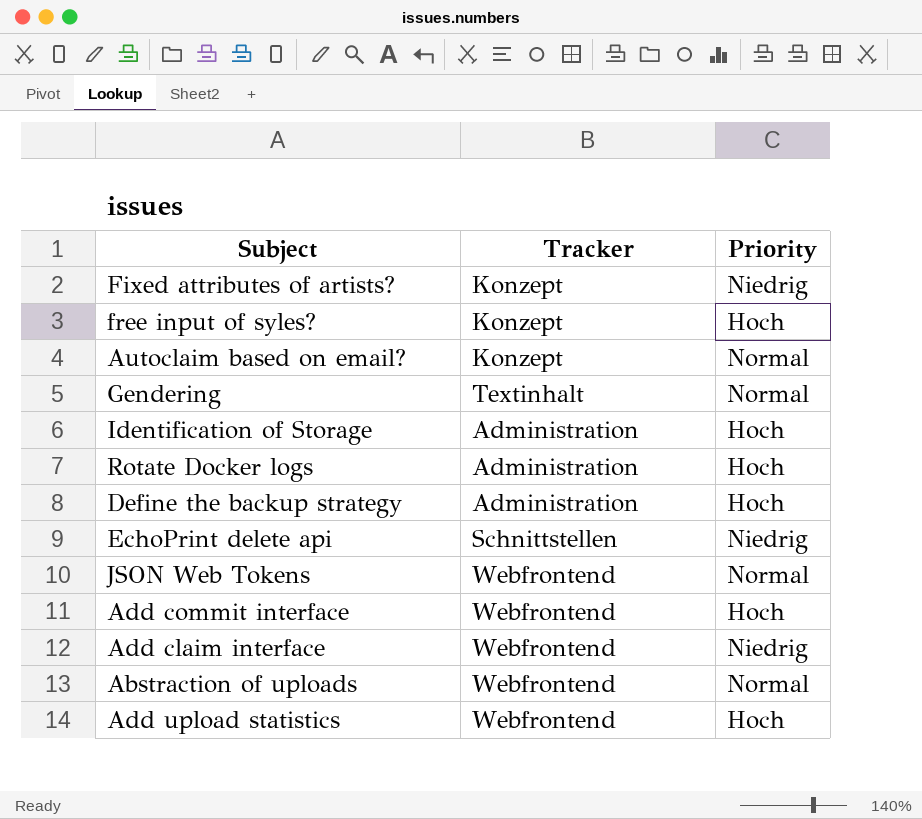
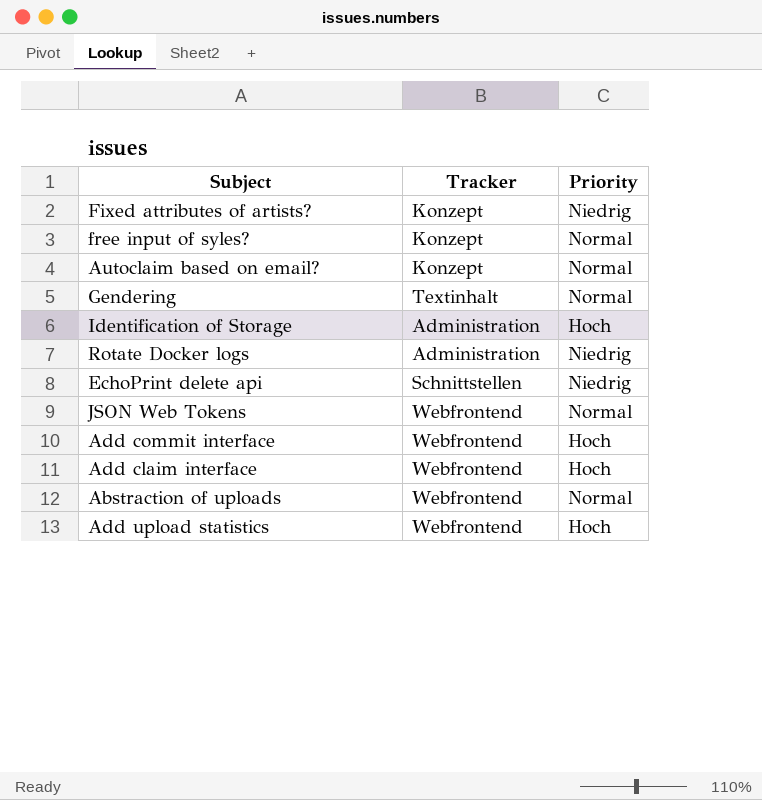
row Define the backup strategy: Administration | Hoch -> none
free input of syles? | Priority: Hoch -> Normal
Rotate Docker logs | Priority: Hoch -> Niedrig
Add claim interface | Priority: Niedrig -> Hoch

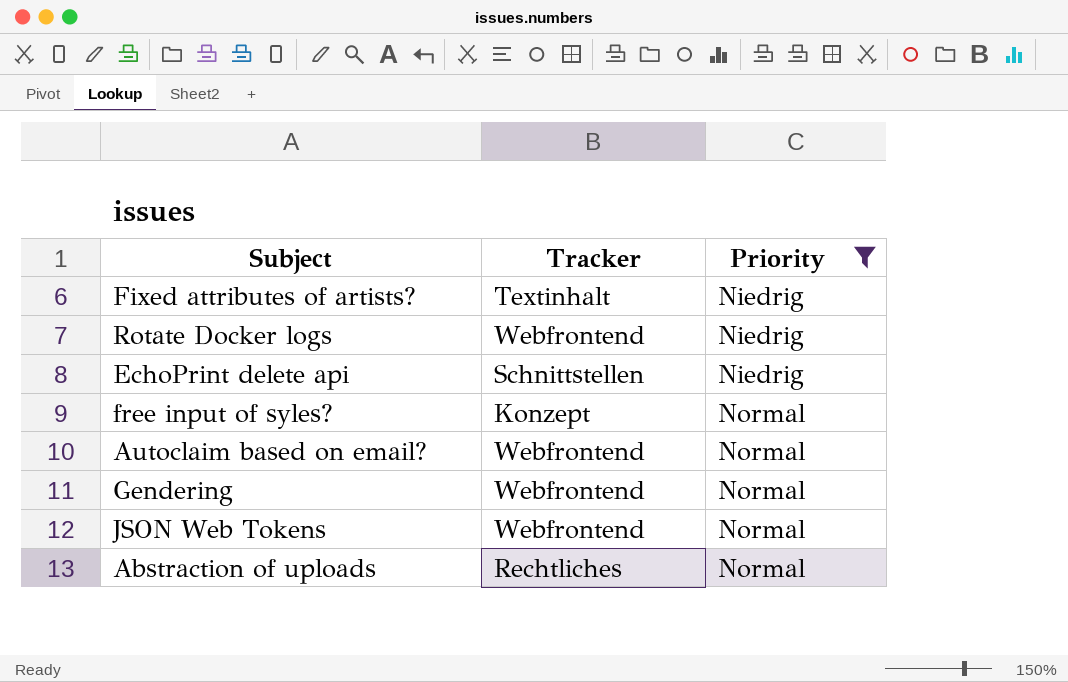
filter: none -> Priority != Hoch
row order: none -> Priority ascending
Fixed attributes of artists? | Tracker: Konzept -> Textinhalt
Rotate Docker logs | Tracker: Administration -> Webfrontend
Autoclaim based on email? | Tracker: Konzept -> Webfrontend
Gendering | Tracker: Textinhalt -> Webfrontend
Abstraction of uploads | Tracker: Webfrontend -> Rechtliches

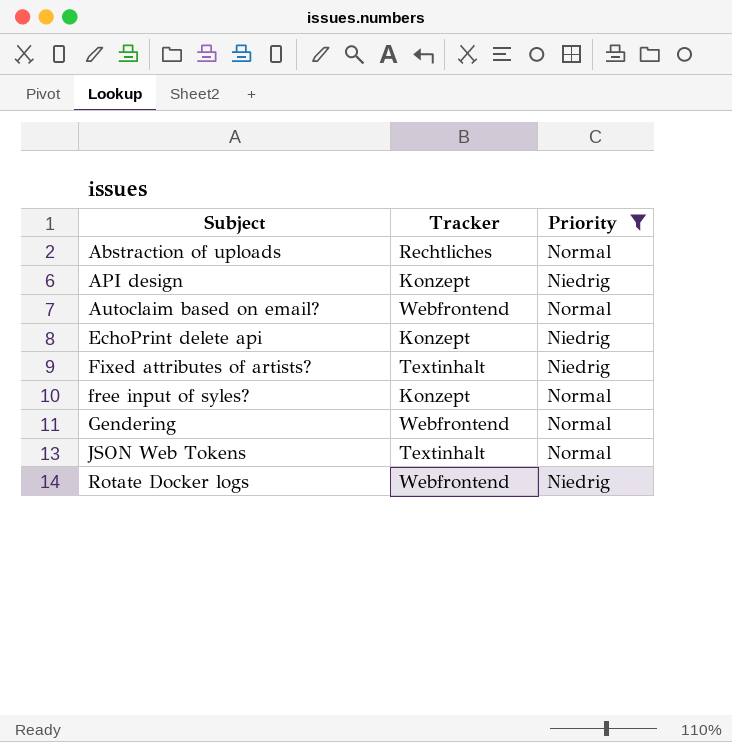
row order: Priority ascending -> Subject ascending
row API design: none -> Konzept | Niedrig
EchoPrint delete api | Tracker: Schnittstellen -> Konzept
JSON Web Tokens | Tracker: Webfrontend -> Textinhalt

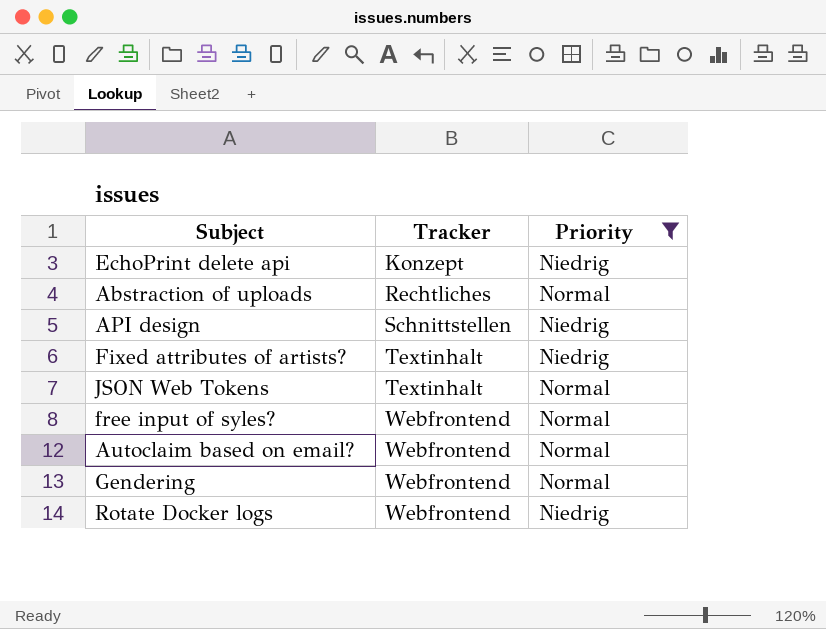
row order: Subject ascending -> Tracker ascending
API design | Tracker: Konzept -> Schnittstellen
free input of syles? | Tracker: Konzept -> Webfrontend

